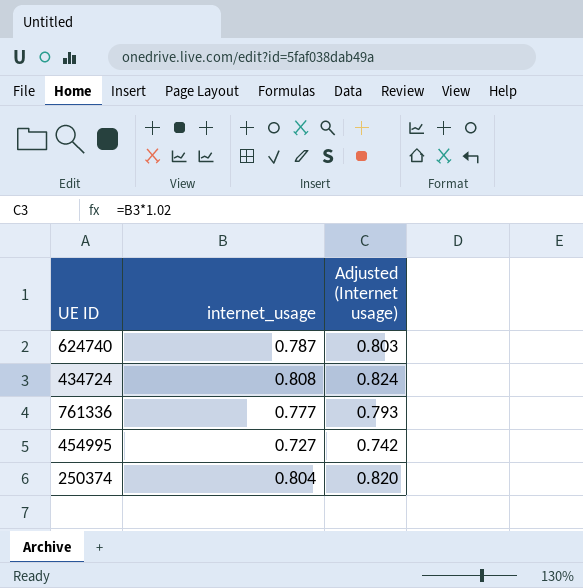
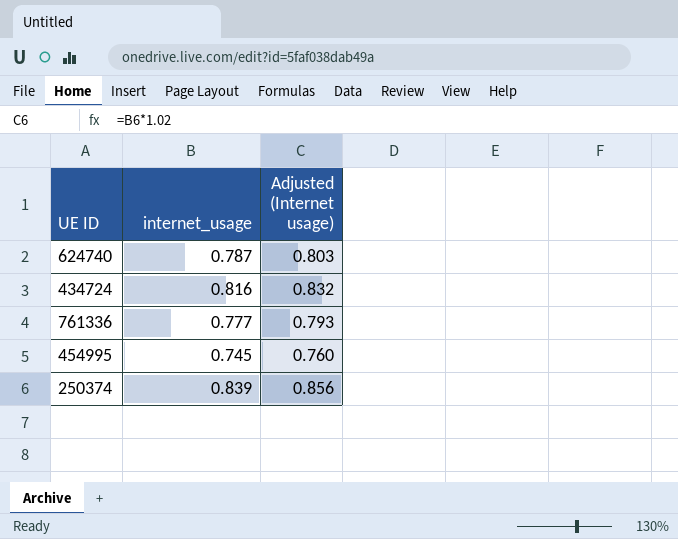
434724 | internet_usage: 0.808 -> 0.816
434724 | Adjusted (Internet usage): 0.824 -> 0.832
454995 | internet_usage: 0.727 -> 0.745
454995 | Adjusted (Internet usage): 0.742 -> 0.760
250374 | internet_usage: 0.804 -> 0.839
250374 | Adjusted (Internet usage): 0.820 -> 0.856

